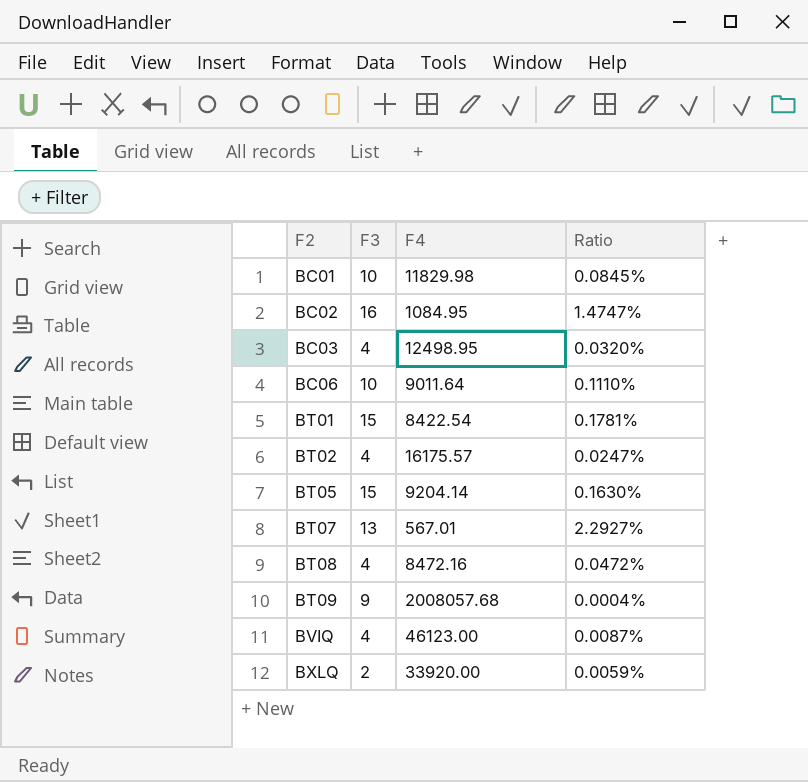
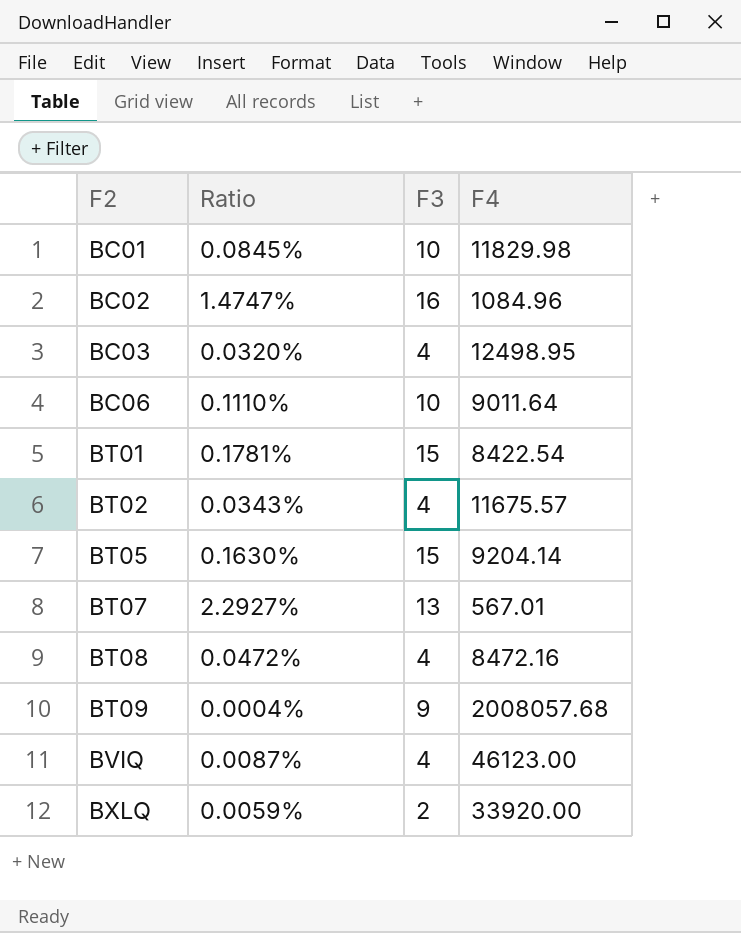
column Ratio | position: 4 -> 2
BC02 | F4: 1084.95 -> 1084.96
BT02 | Ratio: 0.0247% -> 0.0343%
BT02 | F4: 16175.57 -> 11675.57

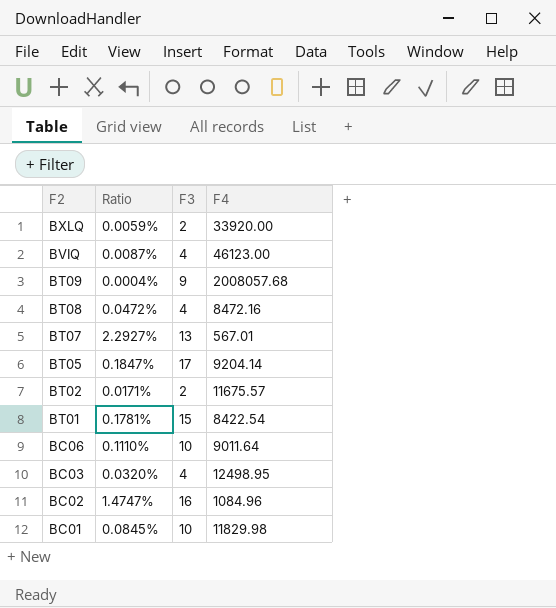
row order: F2 ascending -> F2 descending
BT05 | Ratio: 0.1630% -> 0.1847%
BT05 | F3: 15 -> 17
BT02 | Ratio: 0.0343% -> 0.0171%
BT02 | F3: 4 -> 2

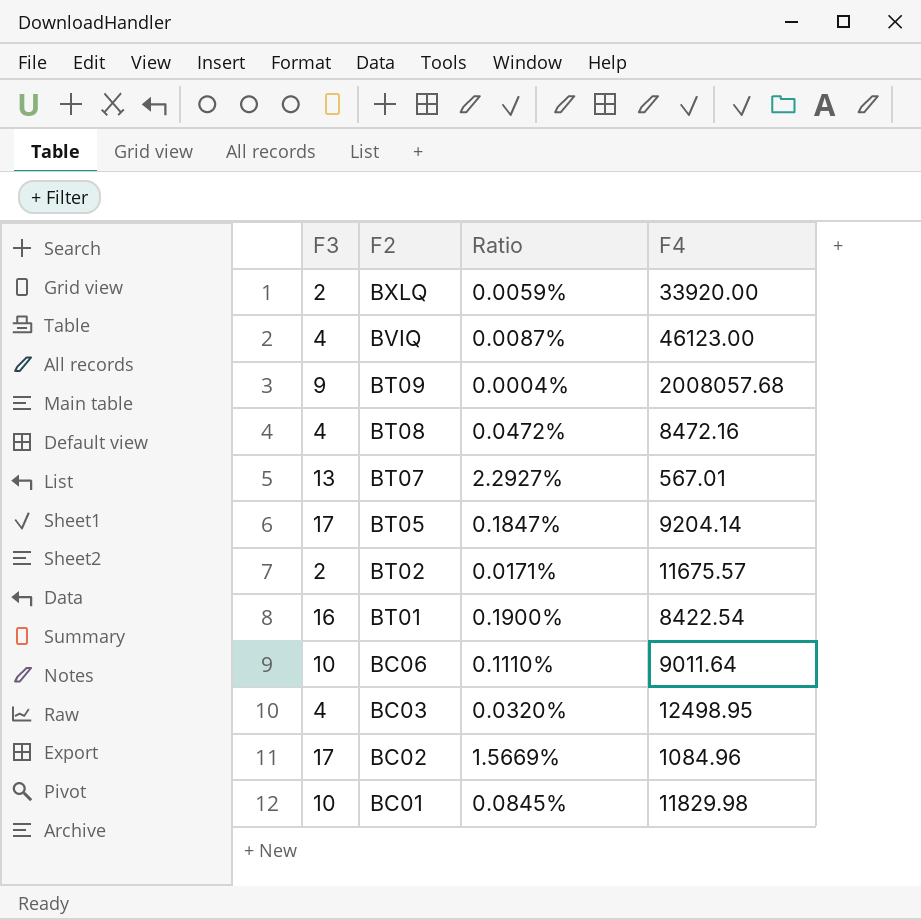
column F3 | position: 3 -> 1
BT01 | F3: 15 -> 16
BT01 | Ratio: 0.1781% -> 0.1900%
BC02 | F3: 16 -> 17
BC02 | Ratio: 1.4747% -> 1.5669%

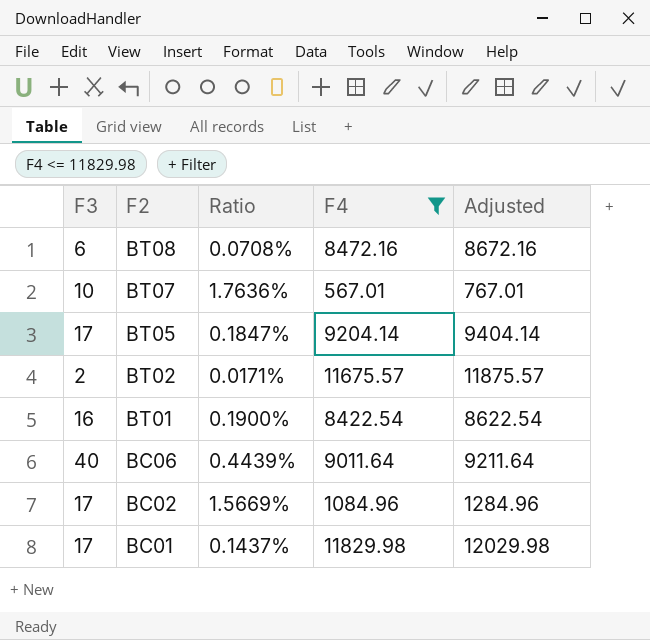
filter: none -> F4 <= 11829.98
column Adjusted | formula: none -> [F4] + 200
BT08 | F3: 4 -> 6
BT08 | Ratio: 0.0472% -> 0.0708%
BT07 | F3: 13 -> 10
BT07 | Ratio: 2.2927% -> 1.7636%
BC06 | F3: 10 -> 40
BC06 | Ratio: 0.1110% -> 0.4439%
BC01 | F3: 10 -> 17
BC01 | Ratio: 0.0845% -> 0.1437%

